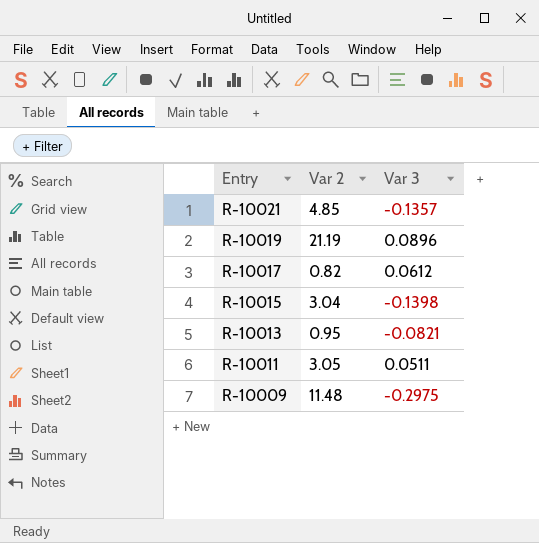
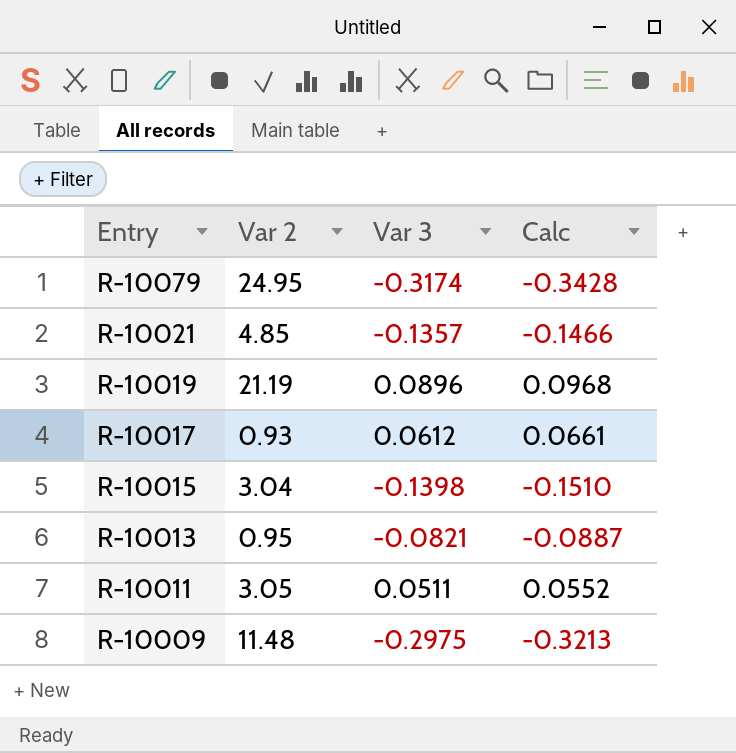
column Calc | formula: none -> [Var 3] * 1.08
row R-10079: none -> 24.95 | -0.3174 | -0.3428
R-10017 | Var 2: 0.82 -> 0.93

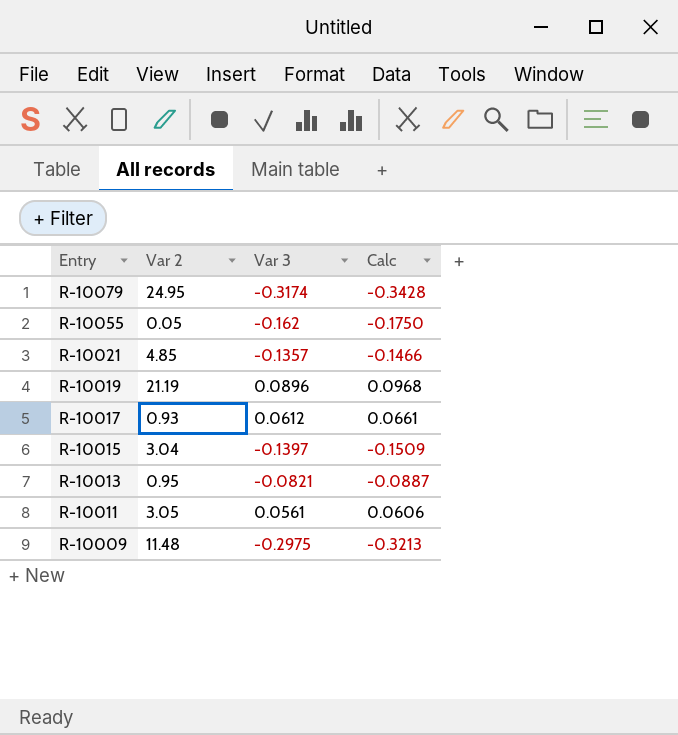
row R-10055: none -> 0.05 | -0.162 | -0.1750
R-10015 | Var 3: -0.1398 -> -0.1397
R-10015 | Calc: -0.1510 -> -0.1509
R-10011 | Var 3: 0.0511 -> 0.0561
R-10011 | Calc: 0.0552 -> 0.0606

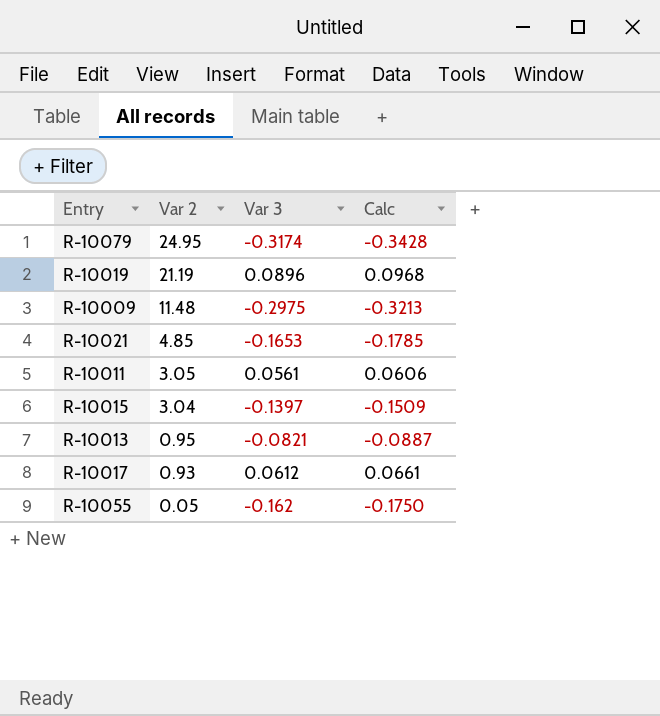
row order: Entry descending -> Var 2 descending
R-10021 | Var 3: -0.1357 -> -0.1653
R-10021 | Calc: -0.1466 -> -0.1785

